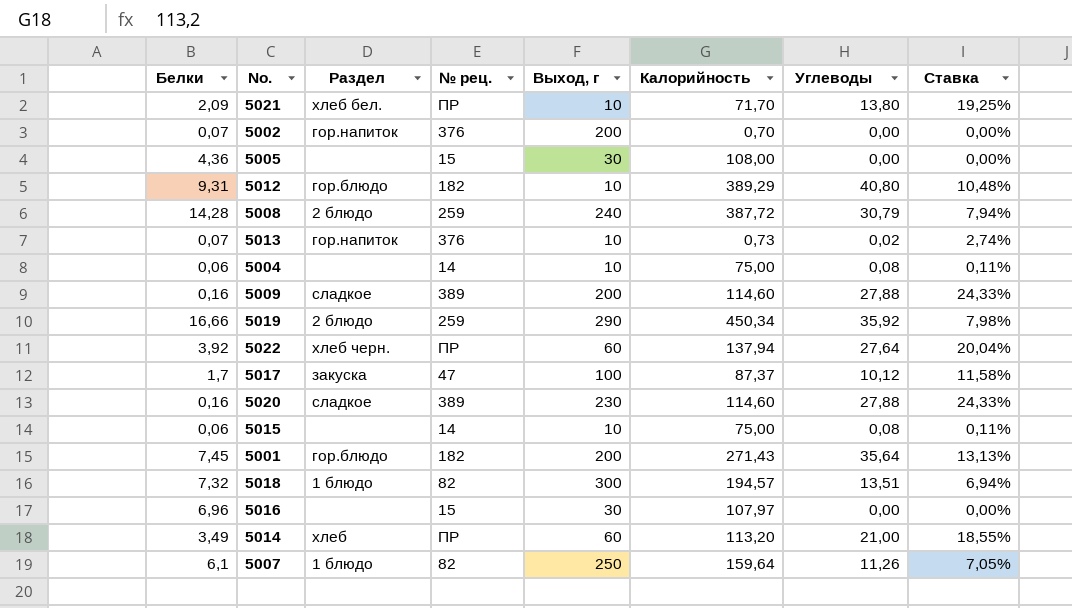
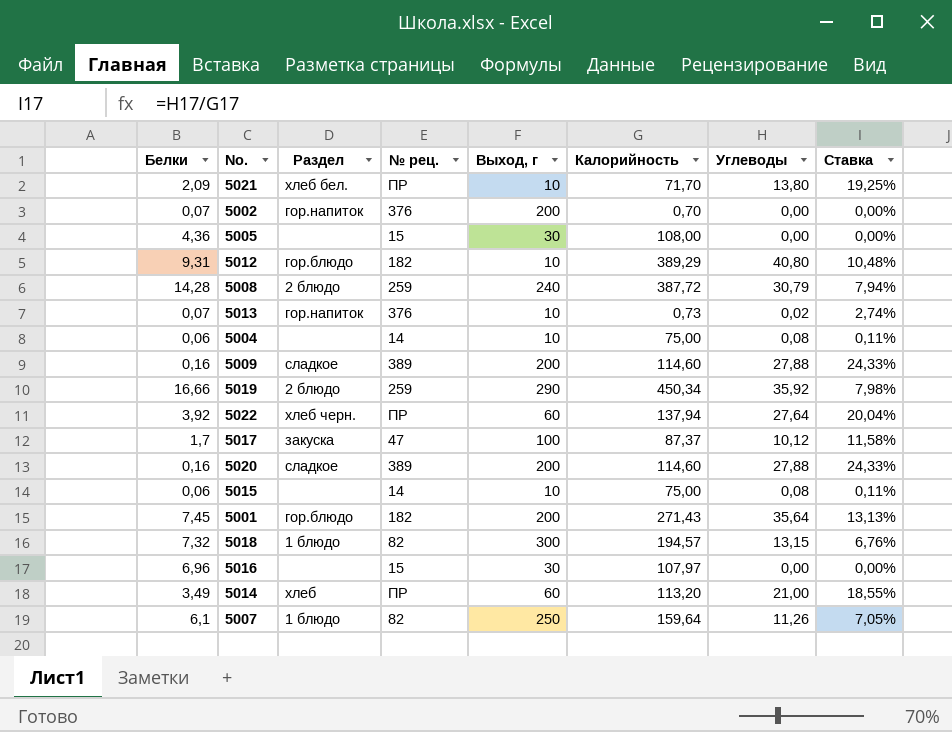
5020 | Выход, г: 230 -> 200
5018 | Углеводы: 13,51 -> 13,15
5018 | Ставка: 6,94% -> 6,76%

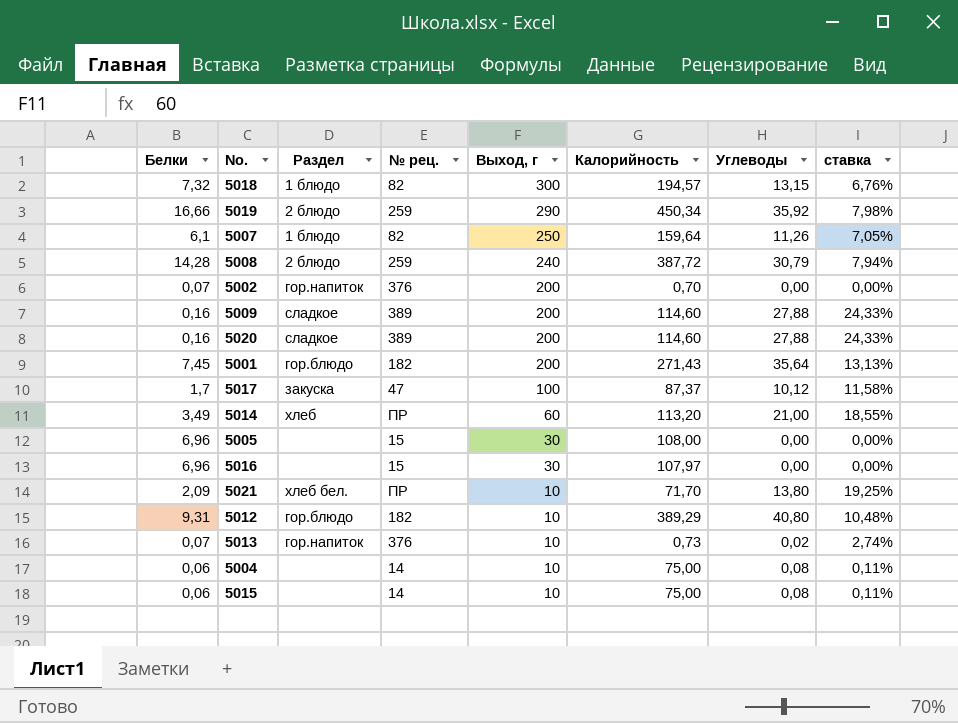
row order: none -> Выход, г descending
column name: Ставка -> ставка
row 5022: 3,92 | хлеб черн. | ПР | 60 | 137,94 | 27,64 | 20,04% -> none
5005 | Белки: 4,36 -> 6,96

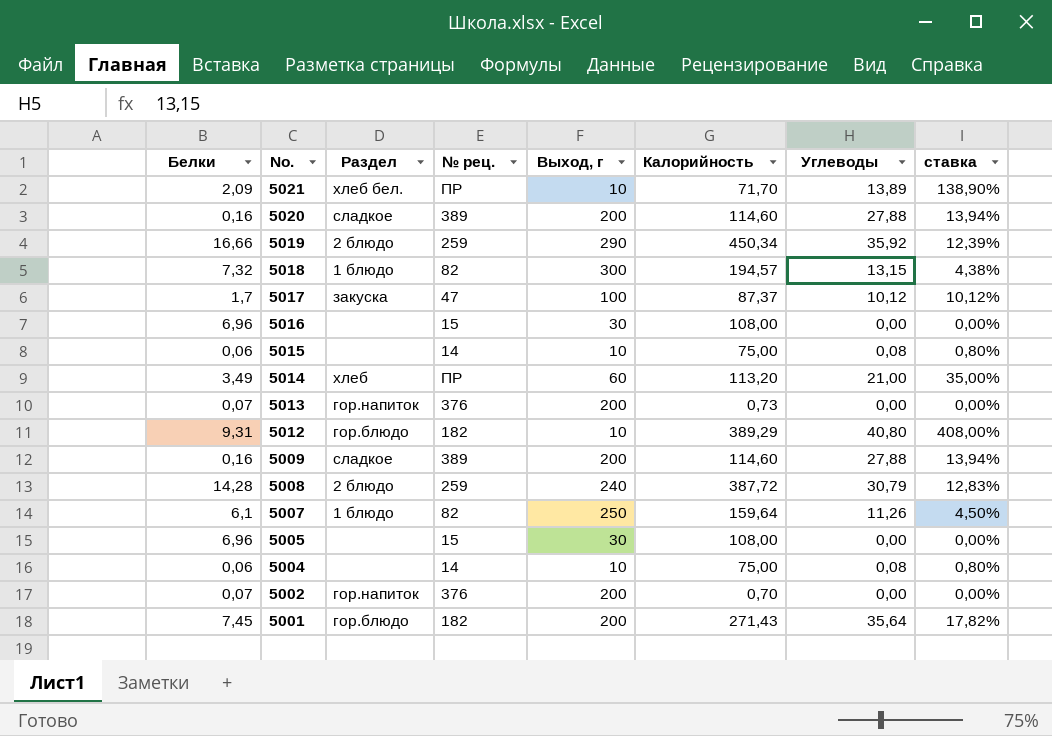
row order: Выход, г descending -> No. descending
column ставка | formula: [Углеводы] / [Калорийность] -> [Углеводы] / [Выход, г]
5021 | Углеводы: 13,80 -> 13,89
5016 | Калорийность: 107,97 -> 108,00
5013 | Выход, г: 10 -> 200
5013 | Углеводы: 0,02 -> 0,00

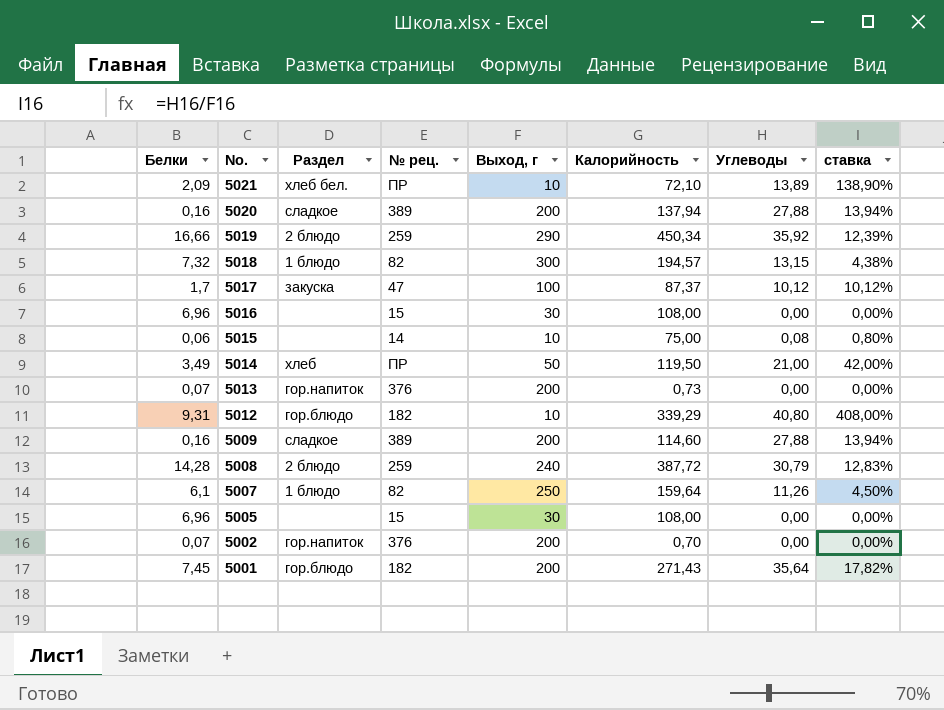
row 5004: 0,06 | none | 14 | 10 | 75,00 | 0,08 | 0,80% -> none
5021 | Калорийность: 71,70 -> 72,10
5020 | Калорийность: 114,60 -> 137,94
5014 | Выход, г: 60 -> 50
5014 | Калорийность: 113,20 -> 119,50
5014 | ставка: 35,00% -> 42,00%
5012 | Калорийность: 389,29 -> 339,29

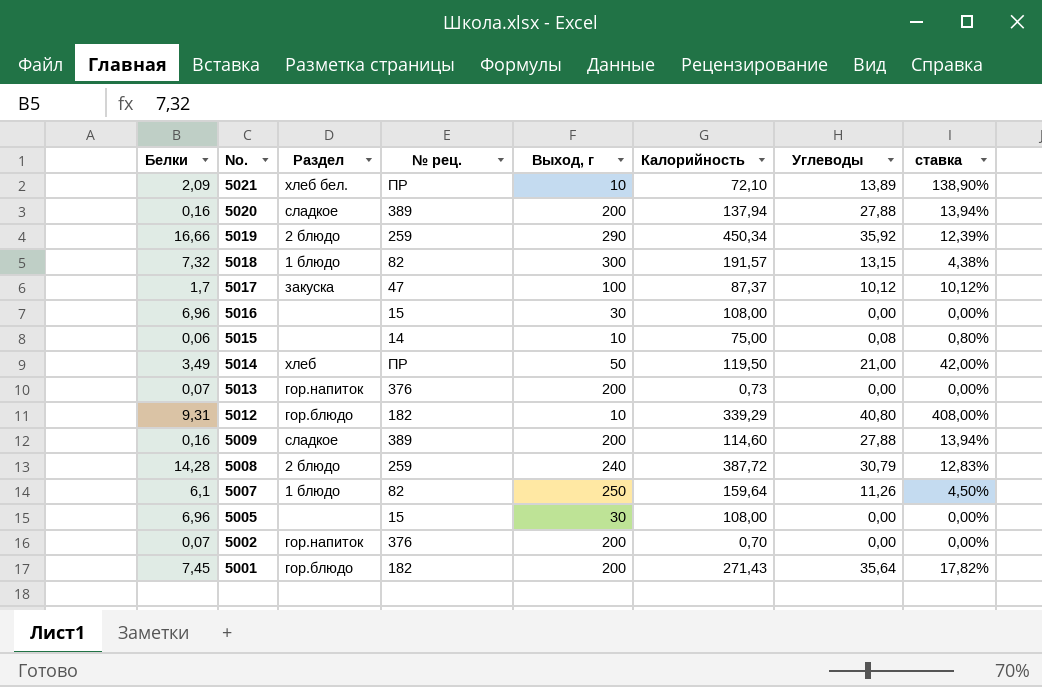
5018 | Калорийность: 194,57 -> 191,57

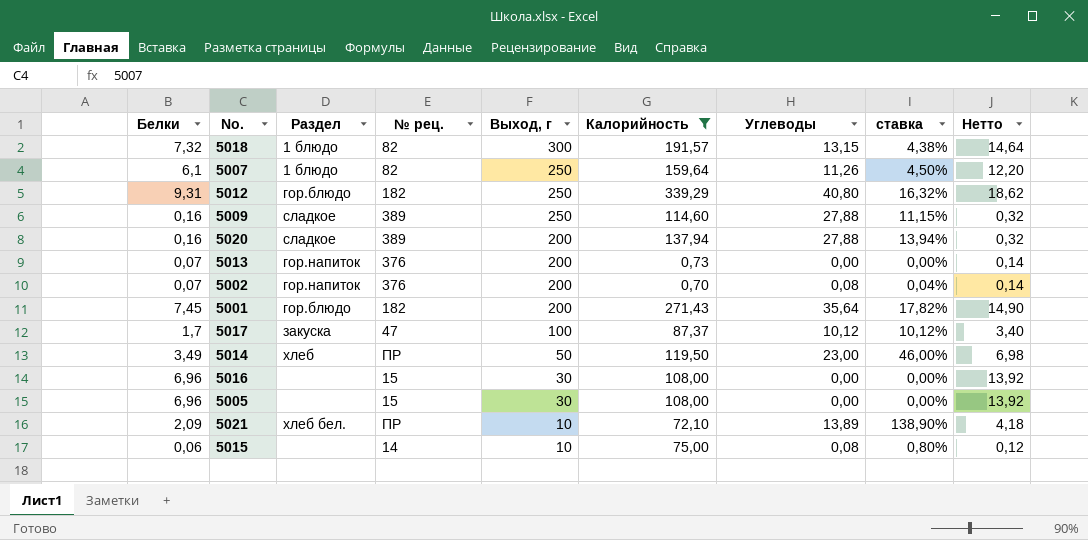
filter: none -> Калорийность <= 339,29
row order: No. descending -> Выход, г descending
column Нетто | formula: none -> [Белки] * 2
5012 | Выход, г: 10 -> 250
5012 | ставка: 408,00% -> 16,32%
5009 | Выход, г: 200 -> 250
5009 | ставка: 13,94% -> 11,15%
5002 | Углеводы: 0,00 -> 0,08
5002 | ставка: 0,00% -> 0,04%
5014 | Углеводы: 21,00 -> 23,00
5014 | ставка: 42,00% -> 46,00%

